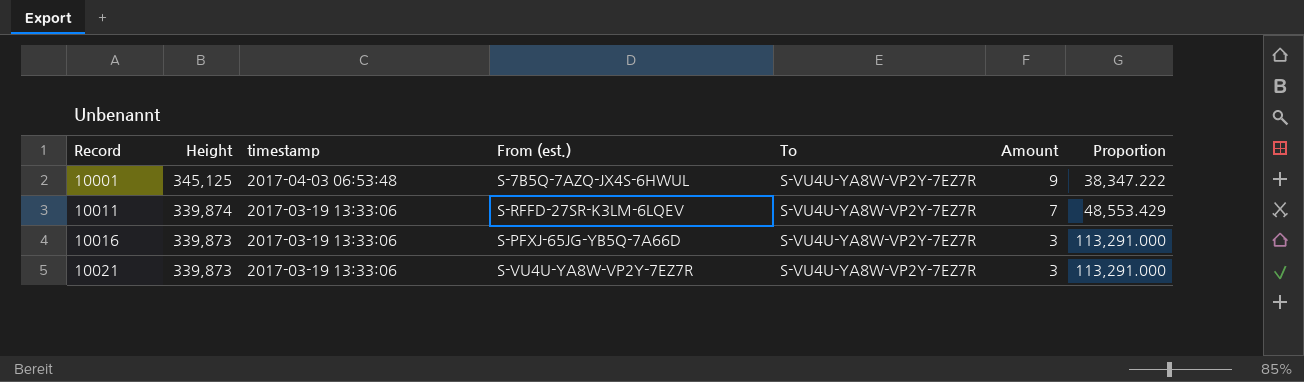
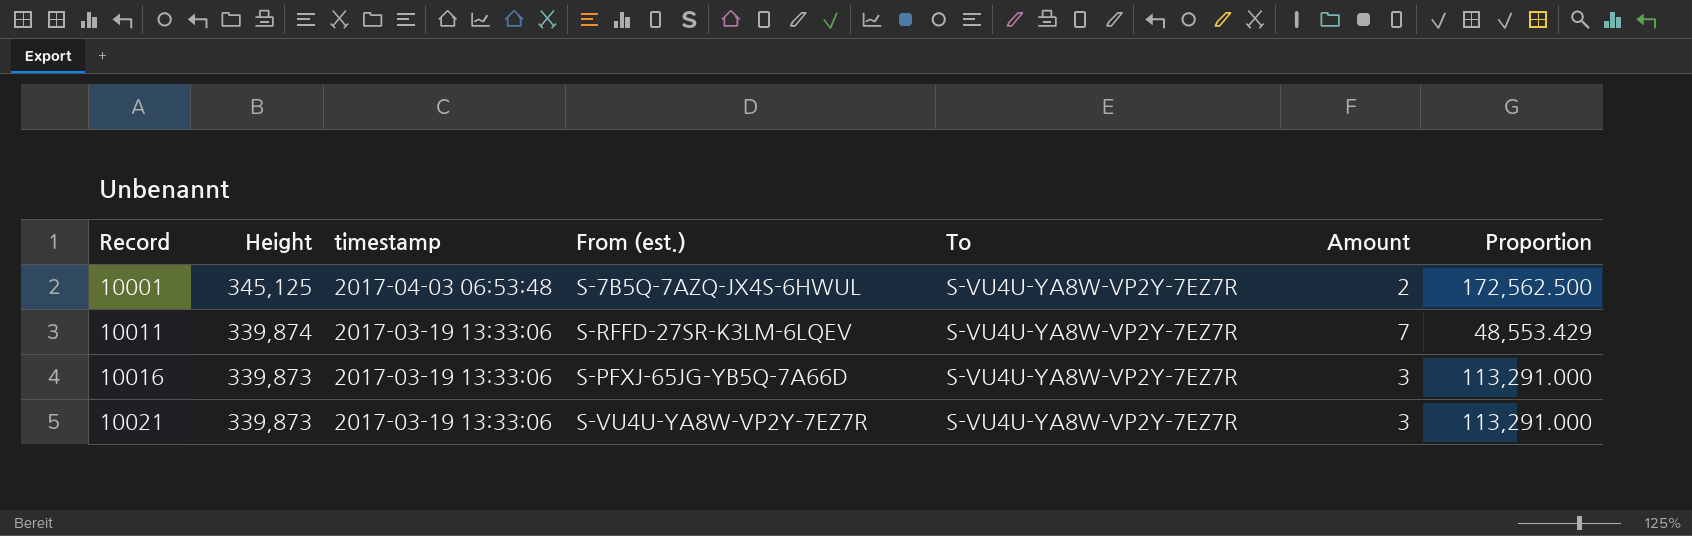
10001 | Amount: 9 -> 2
10001 | Proportion: 38,347.222 -> 172,562.500

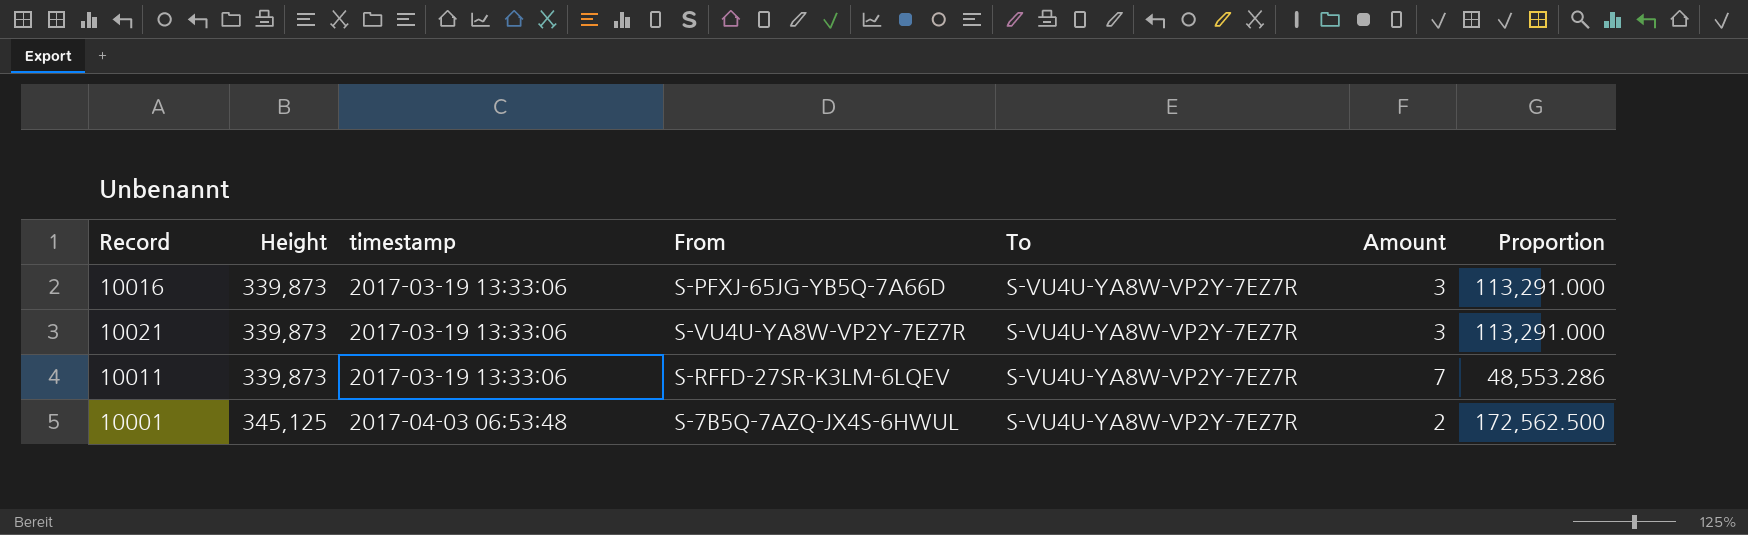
row order: Record ascending -> Height ascending
column name: From (est.) -> From
10011 | Height: 339,874 -> 339,873
10011 | Proportion: 48,553.429 -> 48,553.286

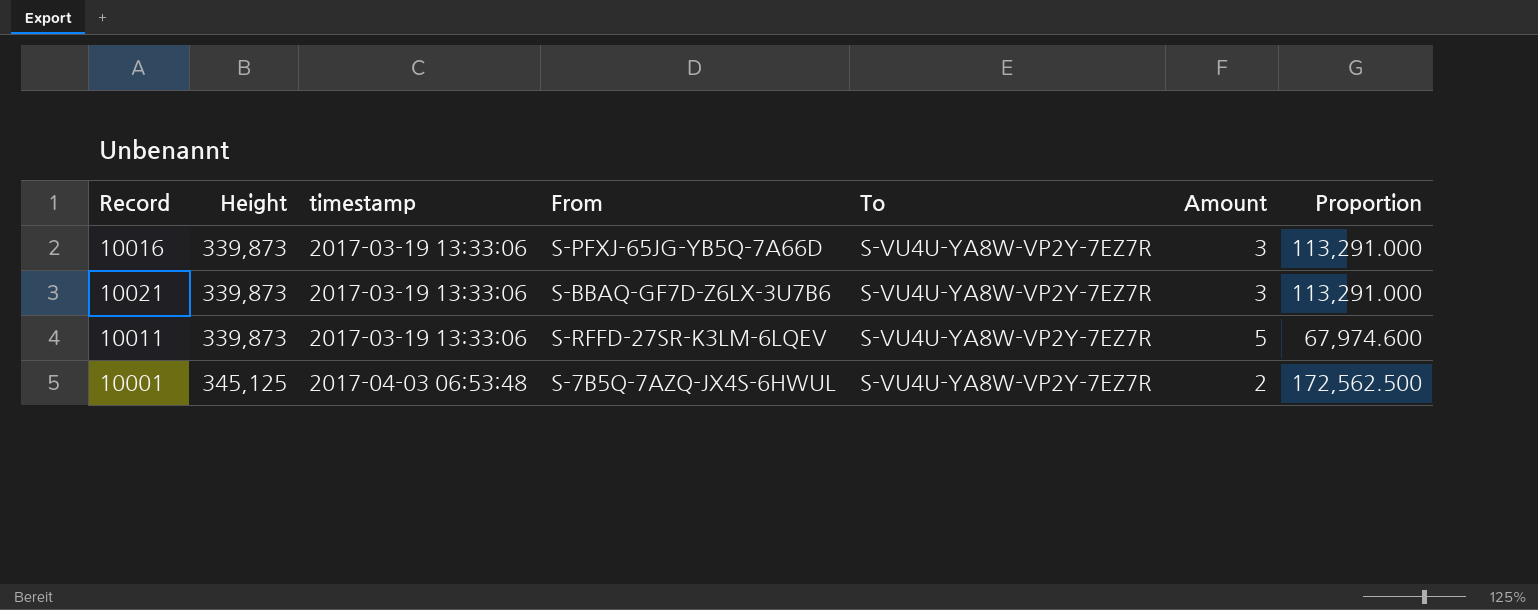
10021 | From: S-VU4U-YA8W-VP2Y-7EZ7R -> S-BBAQ-GF7D-Z6LX-3U7B6
10011 | Amount: 7 -> 5
10011 | Proportion: 48,553.286 -> 67,974.600

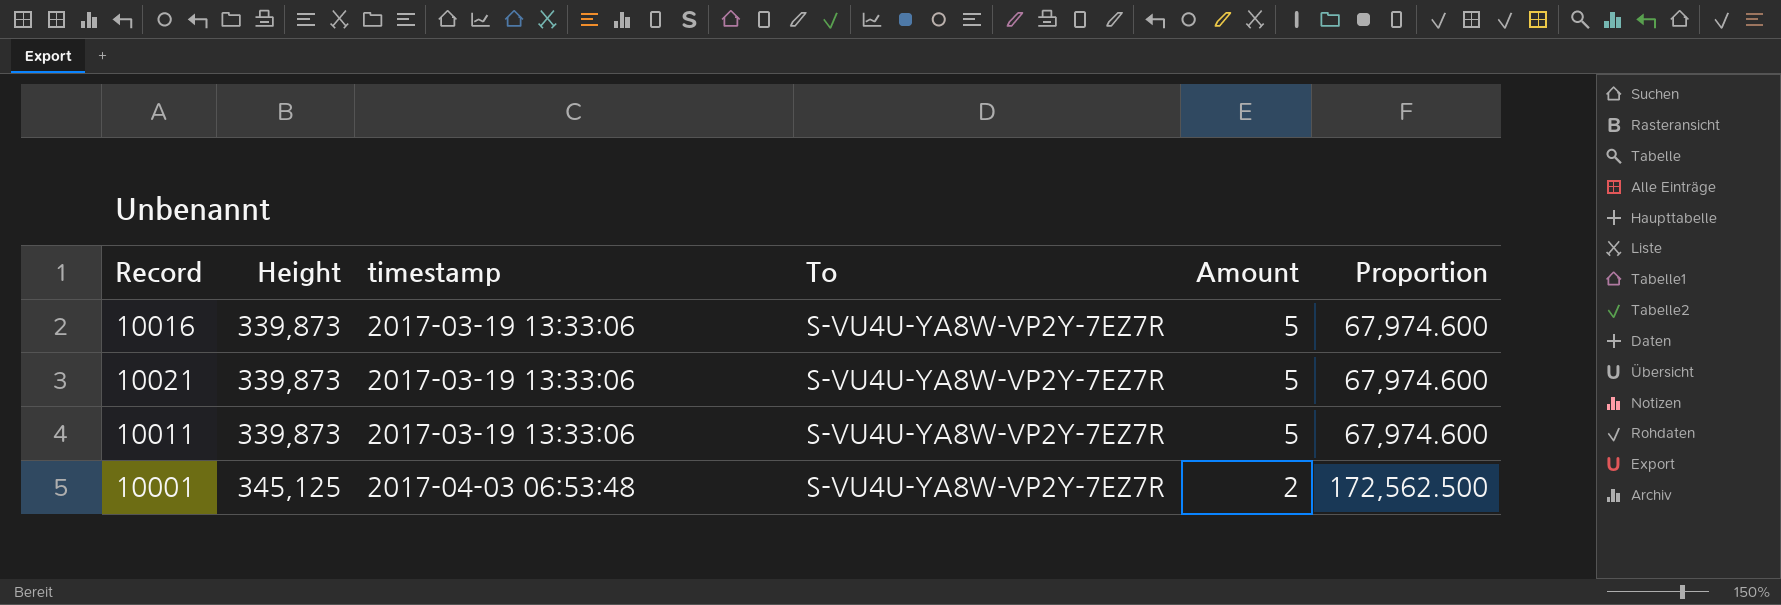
column From | position: 4 -> none
10016 | Amount: 3 -> 5
10016 | Proportion: 113,291.000 -> 67,974.600
10021 | Amount: 3 -> 5
10021 | Proportion: 113,291.000 -> 67,974.600

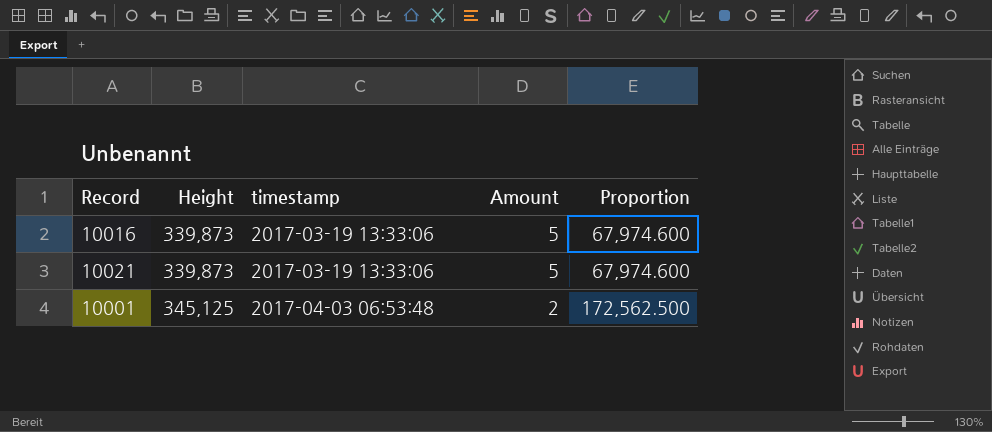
column To | position: 4 -> none
row 10011: 339,873 | 2017-03-19 13:33:06 | S-VU4U-YA8W-VP2Y-7EZ7R | 5 | 67,974.600 -> none

